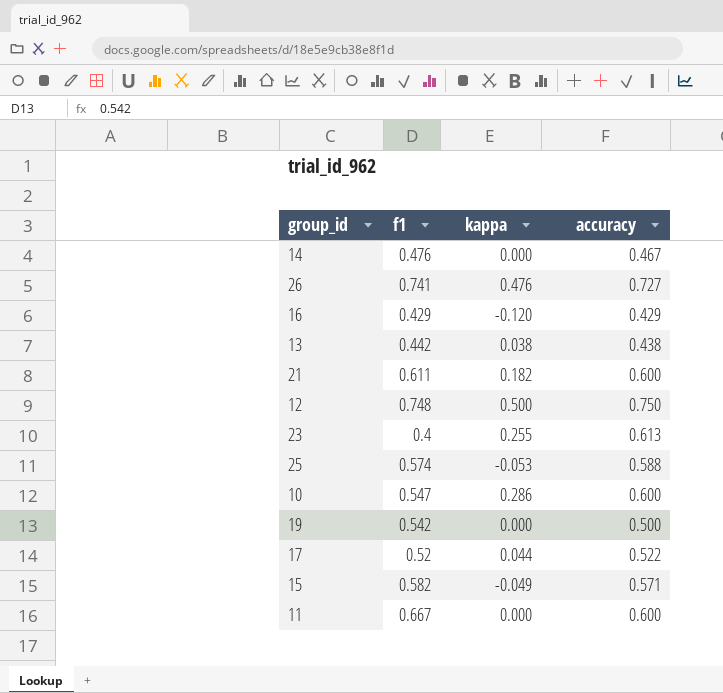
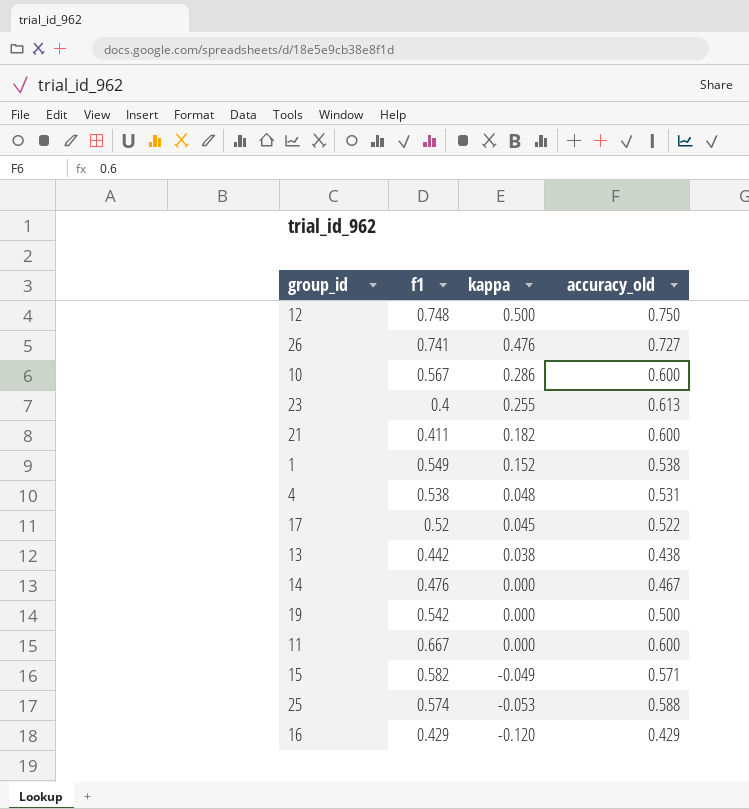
row order: none -> kappa descending
column name: accuracy -> accuracy_old
10 | f1: 0.547 -> 0.567
21 | f1: 0.611 -> 0.411
row 1: none -> 0.549 | 0.152 | 0.538
row 4: none -> 0.538 | 0.048 | 0.531
17 | kappa: 0.044 -> 0.045

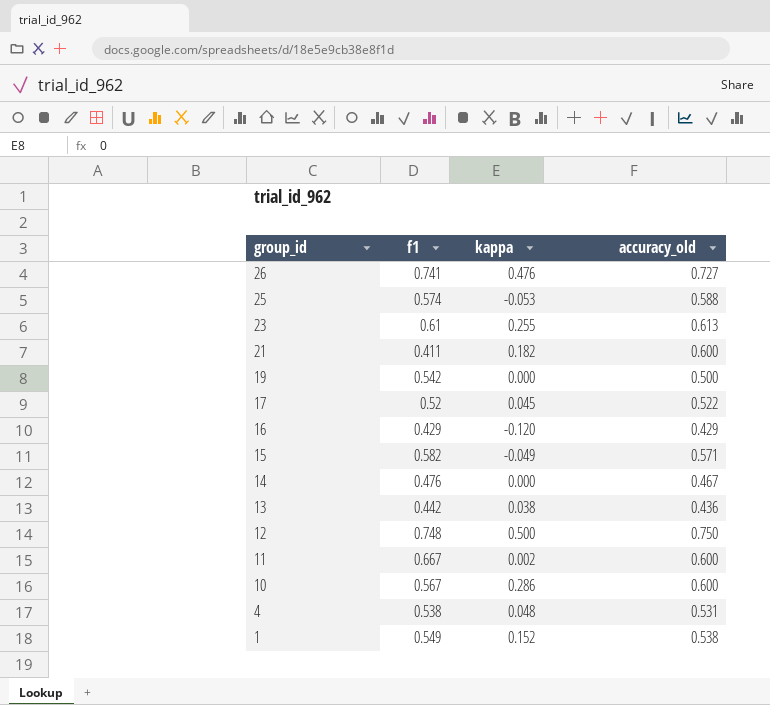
row order: kappa descending -> group_id descending
23 | f1: 0.4 -> 0.61
13 | accuracy_old: 0.438 -> 0.436
11 | kappa: 0.000 -> 0.002

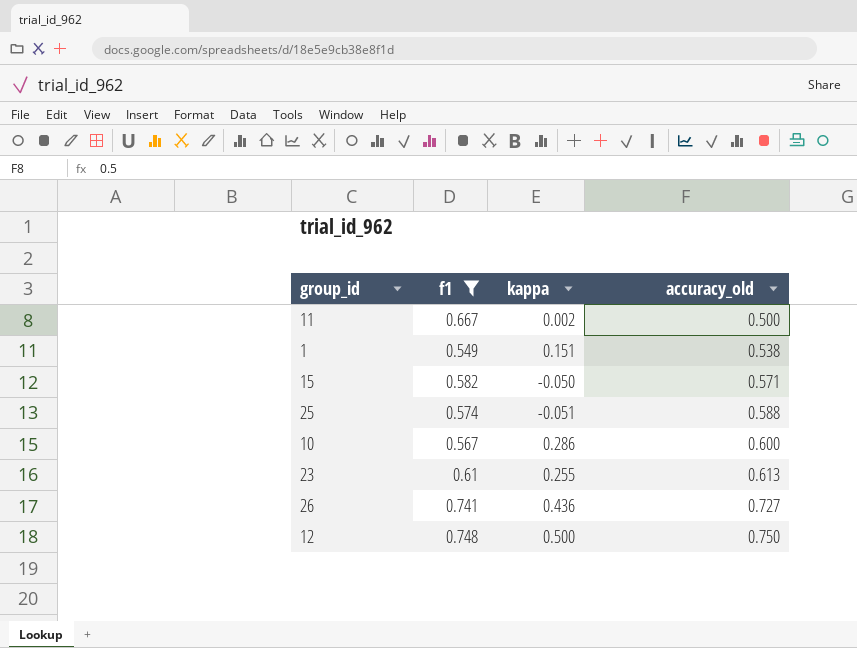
filter: none -> f1 >= 0.549
row order: group_id descending -> accuracy_old ascending
11 | accuracy_old: 0.600 -> 0.500
1 | kappa: 0.152 -> 0.151
15 | kappa: -0.049 -> -0.050
25 | kappa: -0.053 -> -0.051
26 | kappa: 0.476 -> 0.436

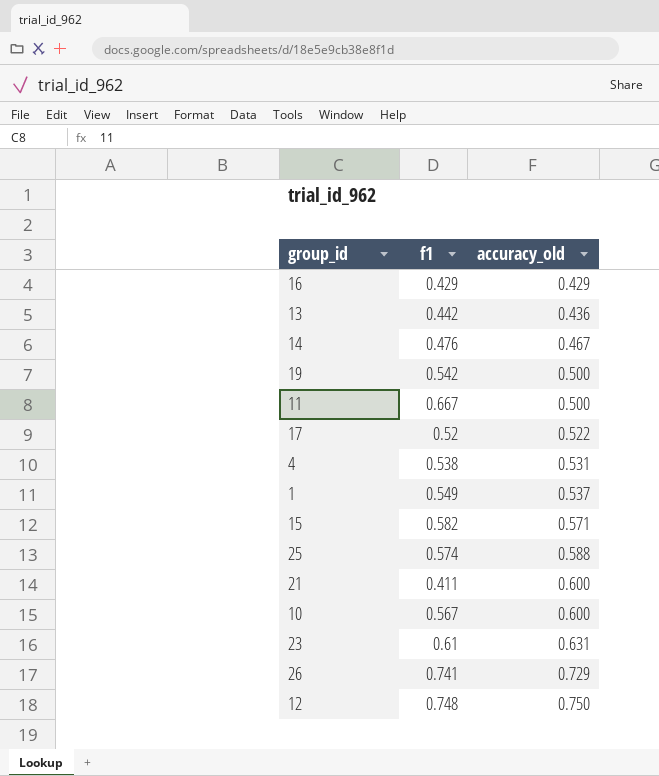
filter: f1 >= 0.549 -> none
column kappa | position: 3 -> none
1 | accuracy_old: 0.538 -> 0.537
23 | accuracy_old: 0.613 -> 0.631
26 | accuracy_old: 0.727 -> 0.729

